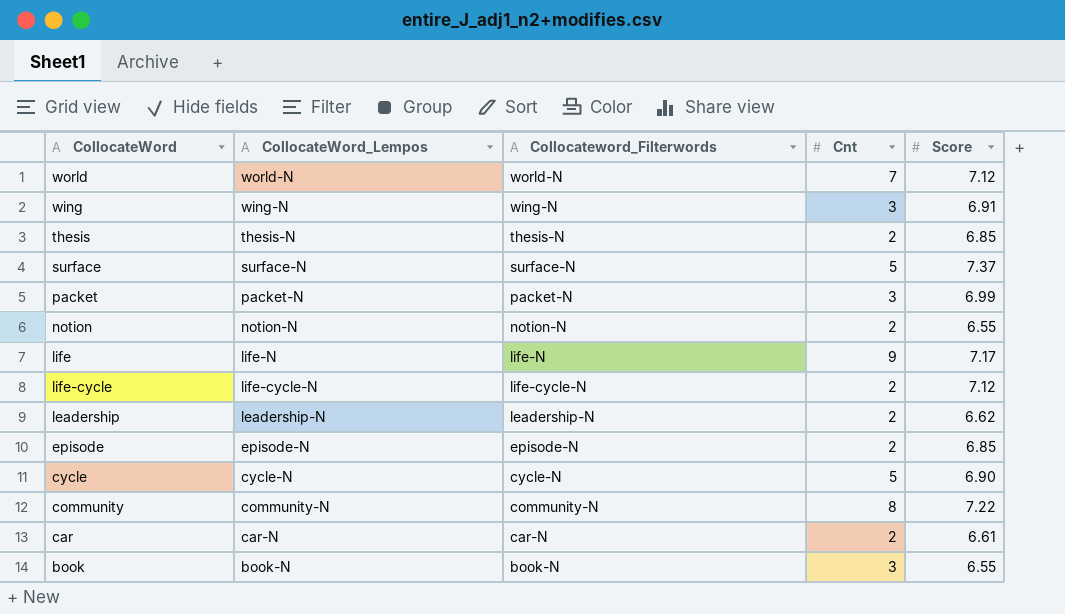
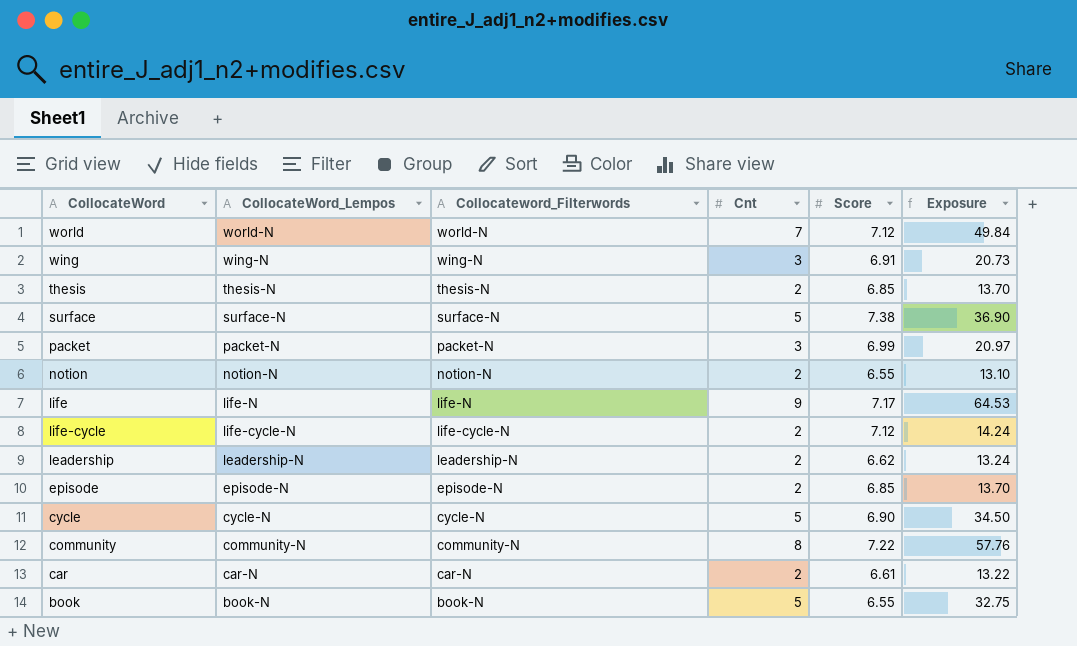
column Exposure | formula: none -> [Cnt] * [Score]
surface | Score: 7.37 -> 7.38
book | Cnt: 3 -> 5

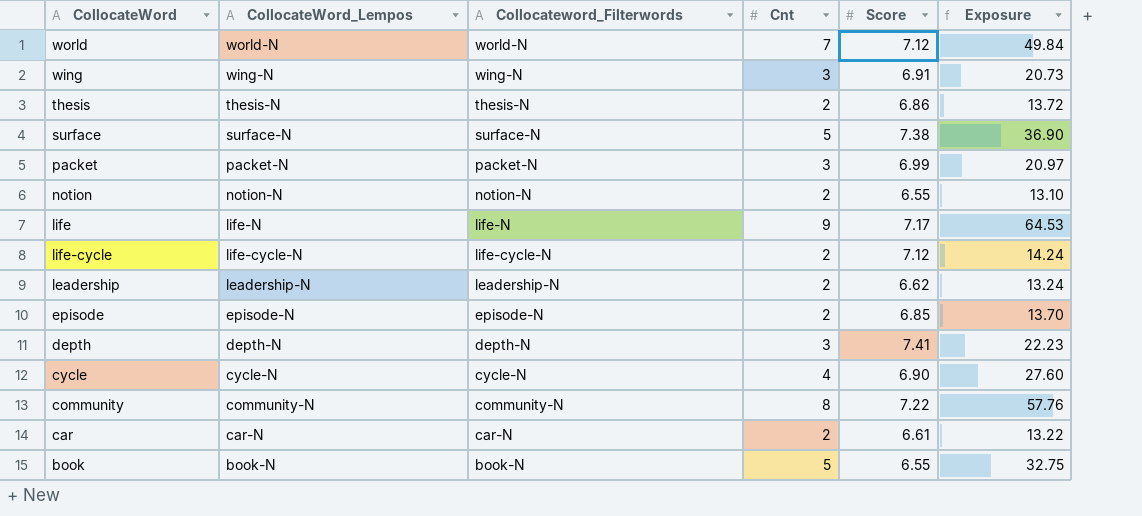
thesis | Score: 6.85 -> 6.86
thesis | Exposure: 13.70 -> 13.72
row depth: none -> depth-N | depth-N | 3 | 7.41 | 22.23
cycle | Cnt: 5 -> 4
cycle | Exposure: 34.50 -> 27.60

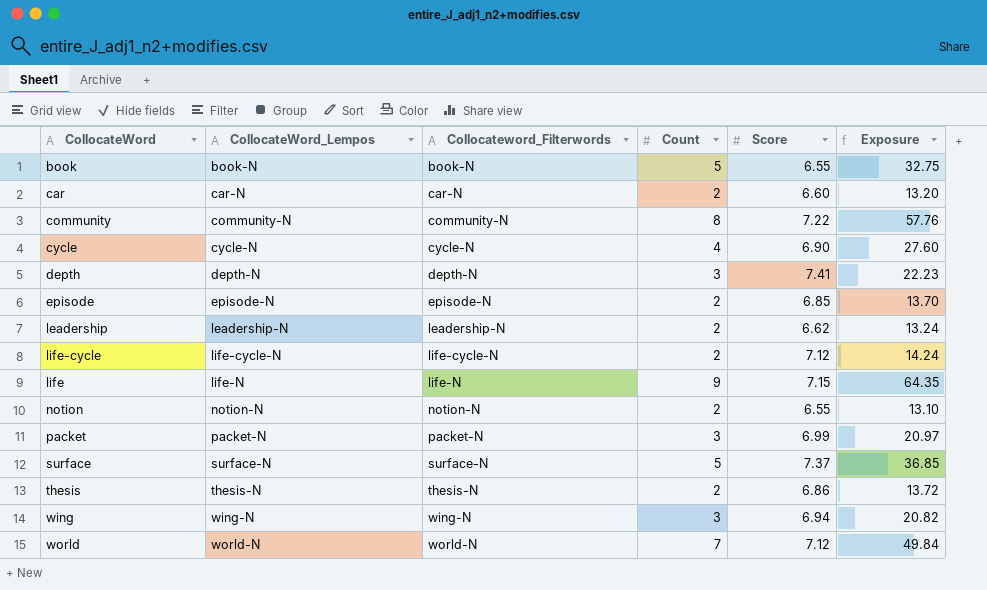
row order: CollocateWord_Lempos descending -> CollocateWord_Lempos ascending
column name: Cnt -> Count
car | Score: 6.61 -> 6.60
car | Exposure: 13.22 -> 13.20
life | Score: 7.17 -> 7.15
life | Exposure: 64.53 -> 64.35
surface | Score: 7.38 -> 7.37
surface | Exposure: 36.90 -> 36.85
wing | Score: 6.91 -> 6.94
wing | Exposure: 20.73 -> 20.82

